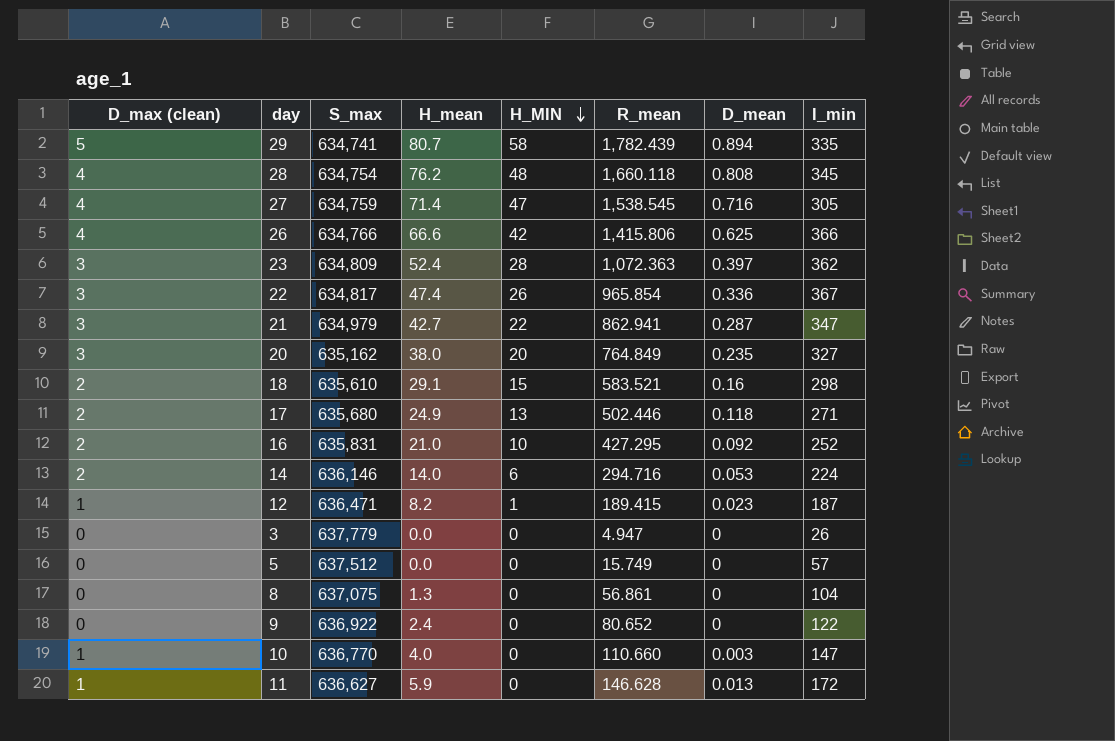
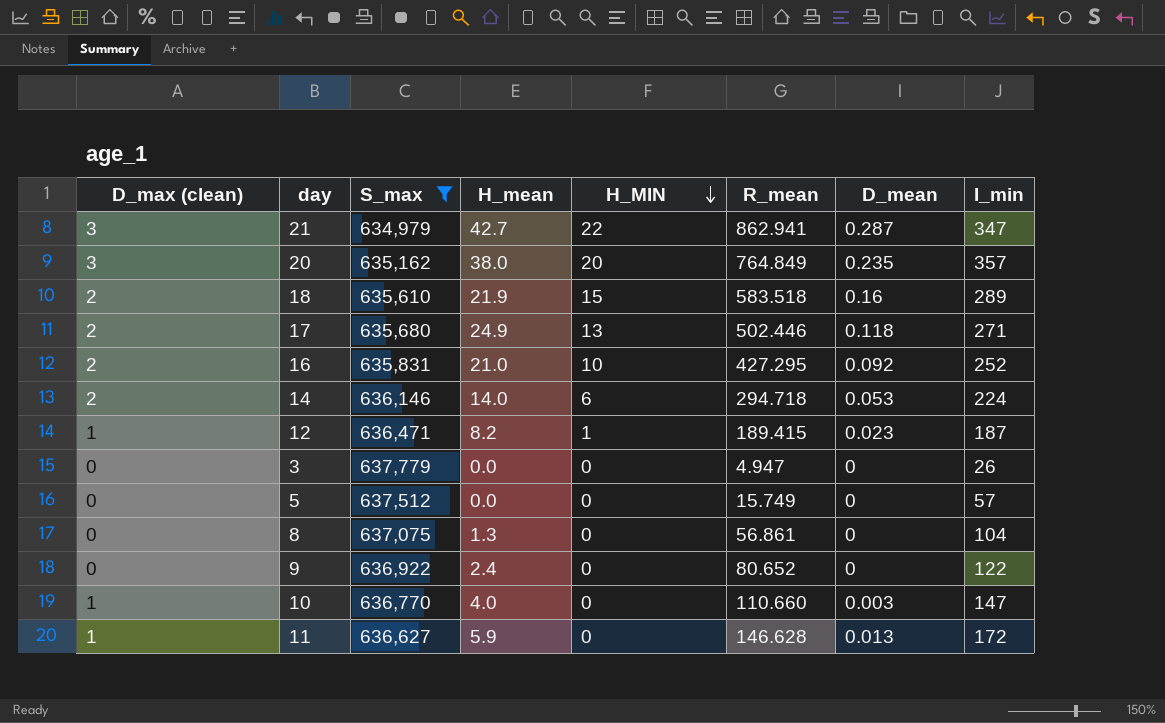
filter: none -> S_max >= 634,979
20 | I_min: 327 -> 357
18 | H_mean: 29.1 -> 21.9
18 | R_mean: 583.521 -> 583.518
18 | I_min: 298 -> 289
14 | R_mean: 294.716 -> 294.718

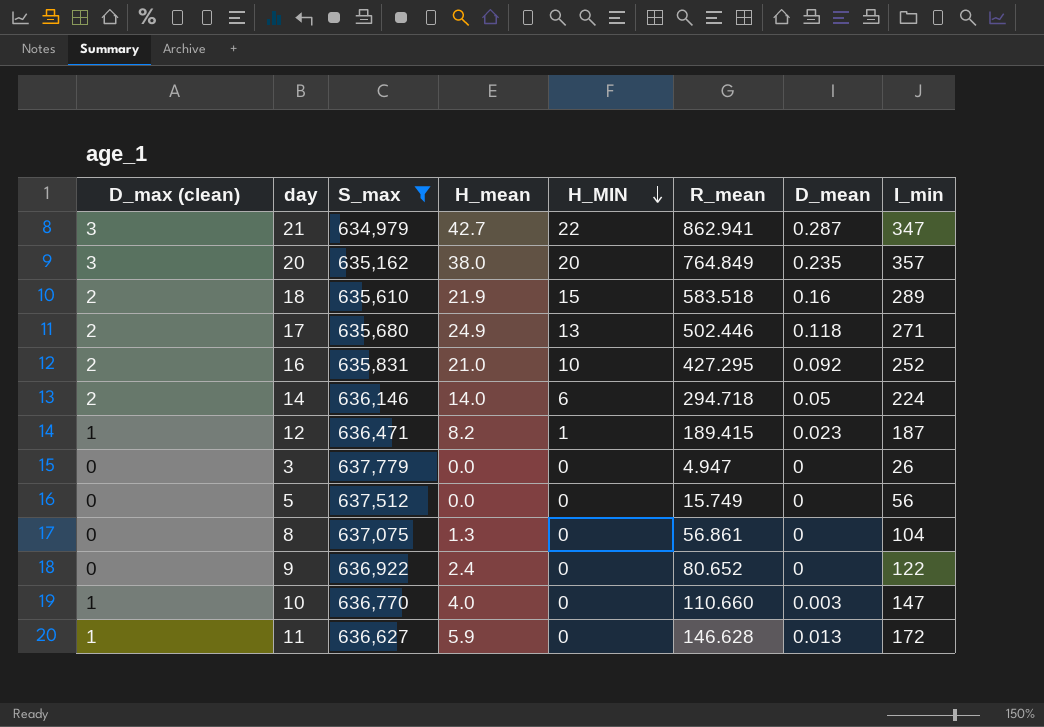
14 | D_mean: 0.053 -> 0.05
5 | I_min: 57 -> 56

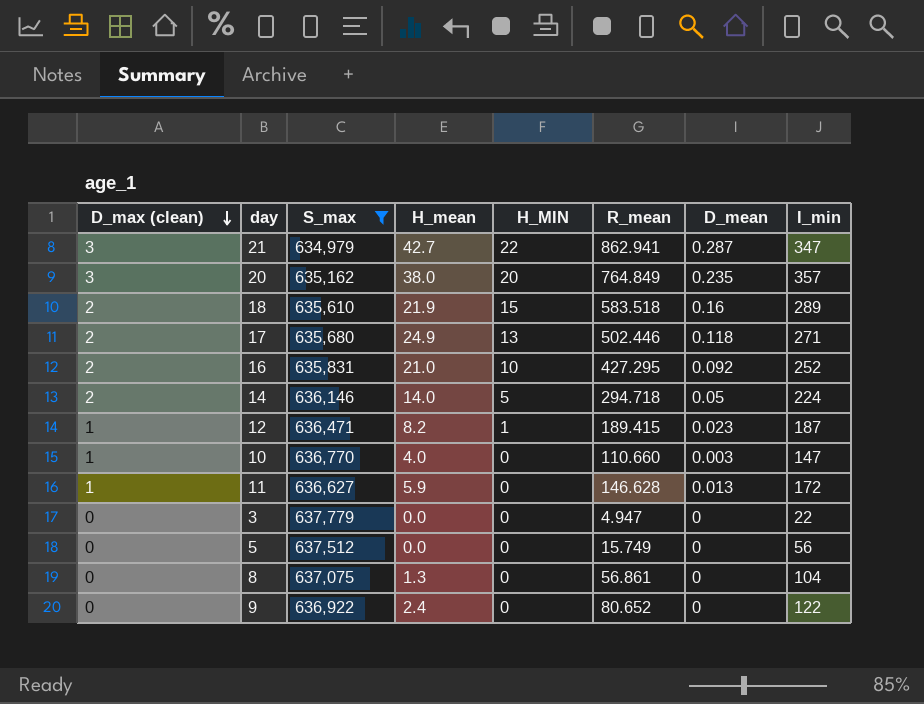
row order: H_MIN descending -> D_max (clean) descending
14 | H_MIN: 6 -> 5
3 | I_min: 26 -> 22

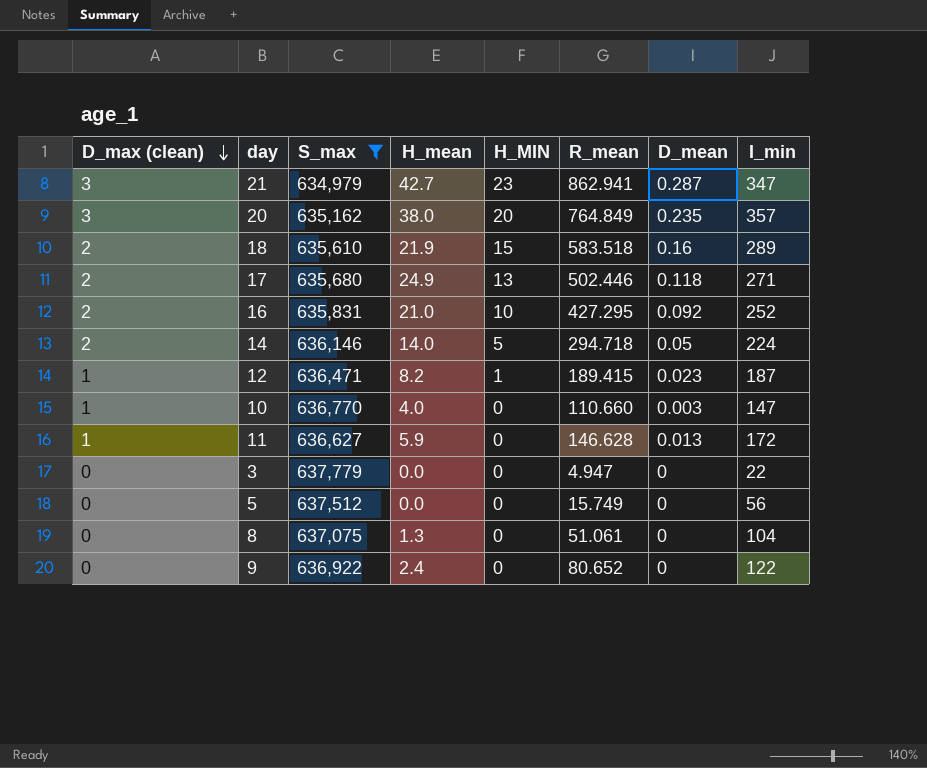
21 | H_MIN: 22 -> 23
8 | R_mean: 56.861 -> 51.061

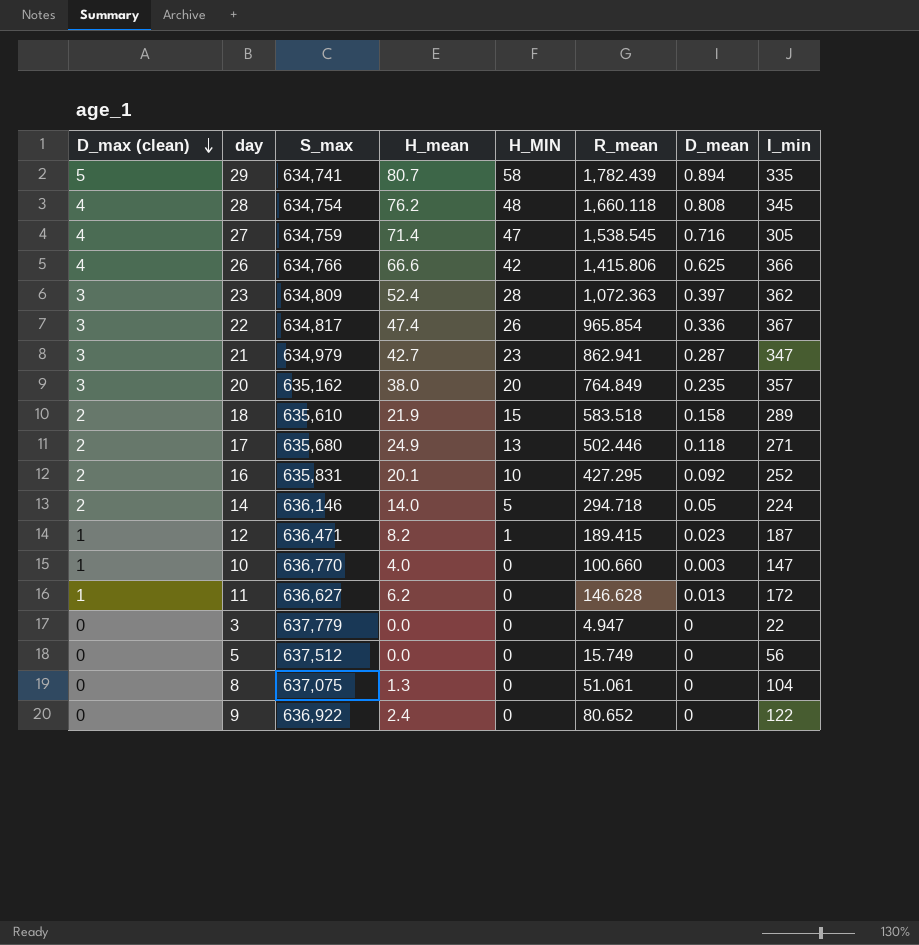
filter: S_max >= 634,979 -> none
18 | D_mean: 0.16 -> 0.158
16 | H_mean: 21.0 -> 20.1
10 | R_mean: 110.660 -> 100.660
11 | H_mean: 5.9 -> 6.2

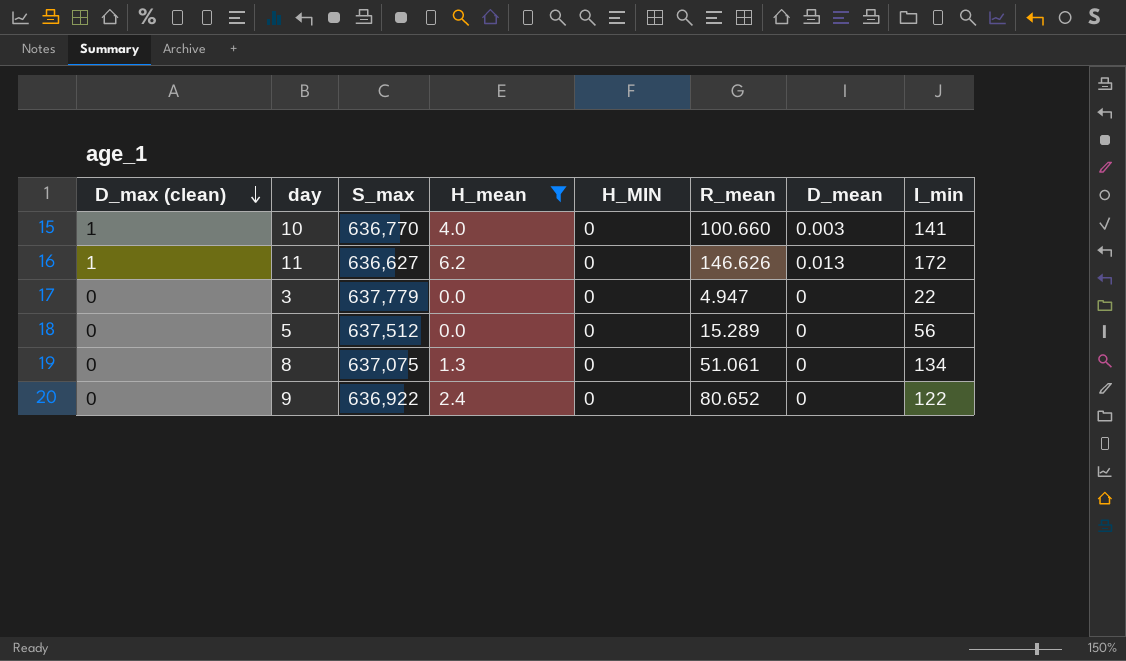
filter: none -> H_mean <= 6.2
10 | I_min: 147 -> 141
11 | R_mean: 146.628 -> 146.626
5 | R_mean: 15.749 -> 15.289
8 | I_min: 104 -> 134

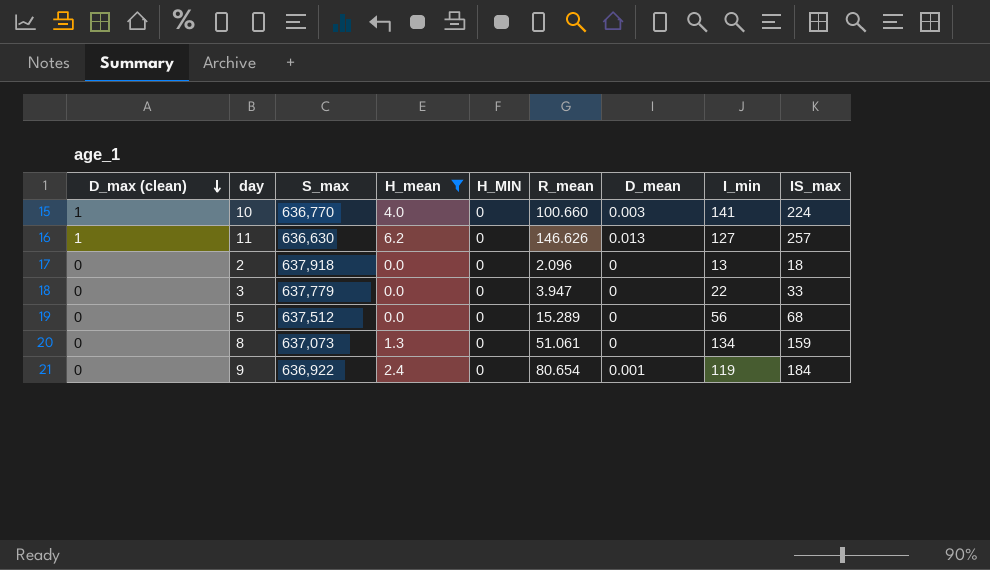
column IS_max | position: none -> 9
11 | S_max: 636,627 -> 636,630
11 | I_min: 172 -> 127
row 2: none -> 0 | 637,918 | 0.0 | 0 | 2.096 | 0 | 13 | 18
3 | R_mean: 4.947 -> 3.947
8 | S_max: 637,075 -> 637,073
9 | R_mean: 80.652 -> 80.654
9 | D_mean: 0 -> 0.001
9 | I_min: 122 -> 119

